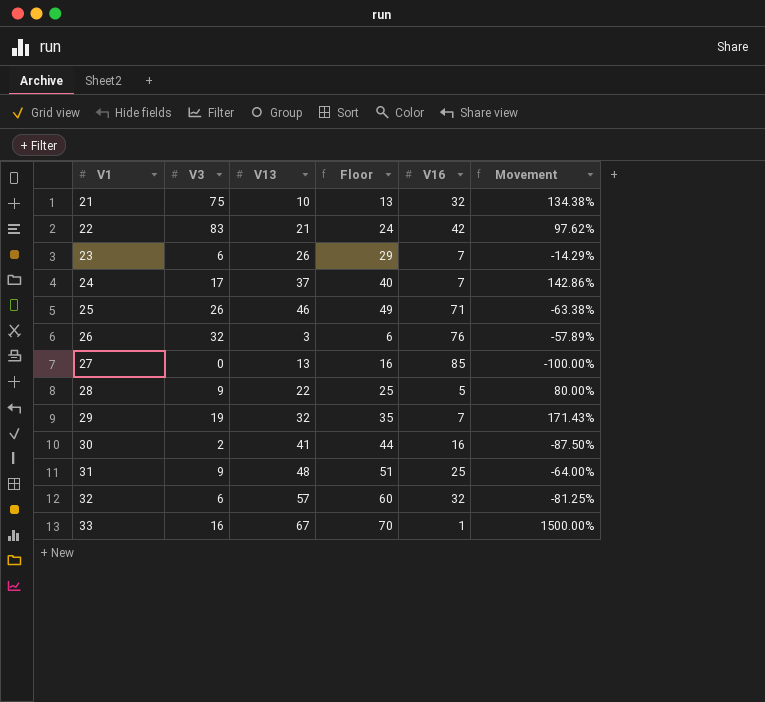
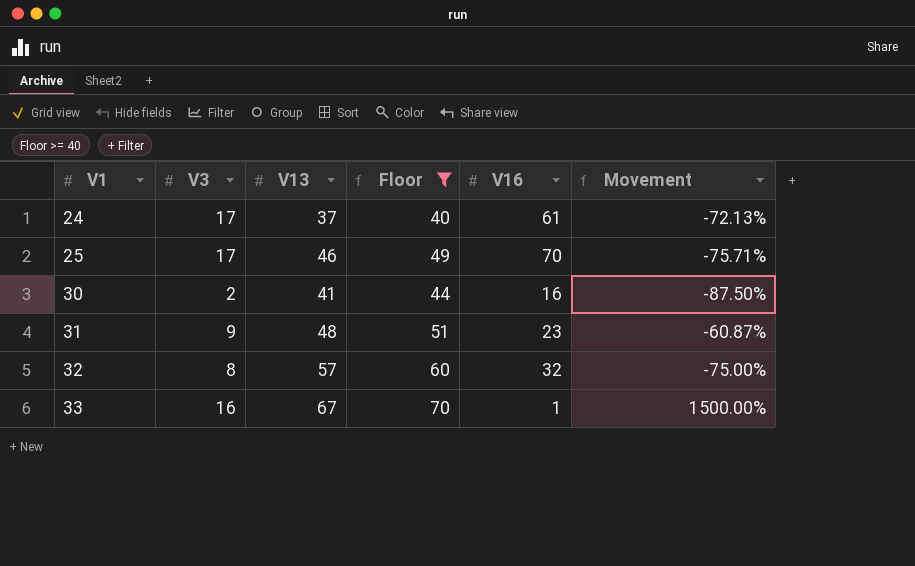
filter: none -> Floor >= 40
24 | V16: 7 -> 61
24 | Movement: 142.86% -> -72.13%
25 | V3: 26 -> 17
25 | V16: 71 -> 70
25 | Movement: -63.38% -> -75.71%
31 | V16: 25 -> 23
31 | Movement: -64.00% -> -60.87%
32 | V3: 6 -> 8
32 | Movement: -81.25% -> -75.00%

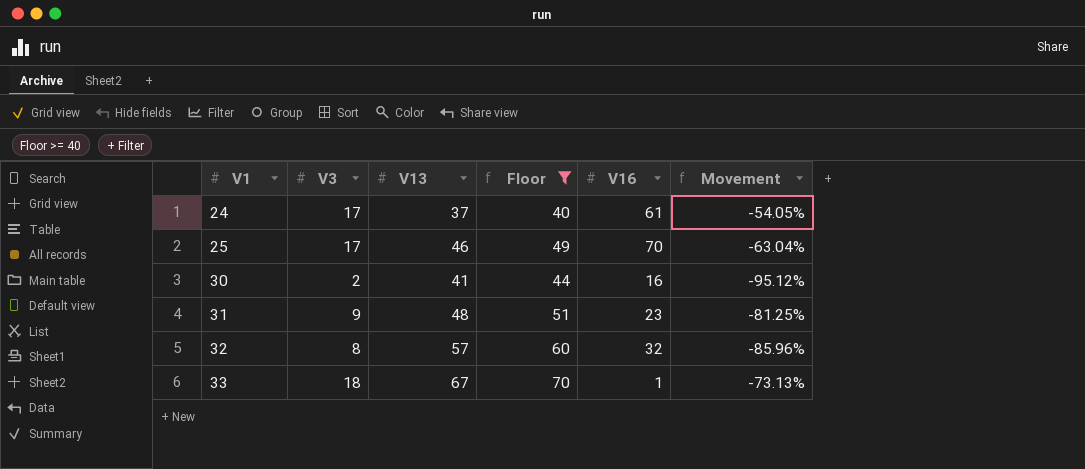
column Movement | formula: ([V3] - [V16]) / [V16] -> ([V3] - [V13]) / [V13]
33 | V3: 16 -> 18

